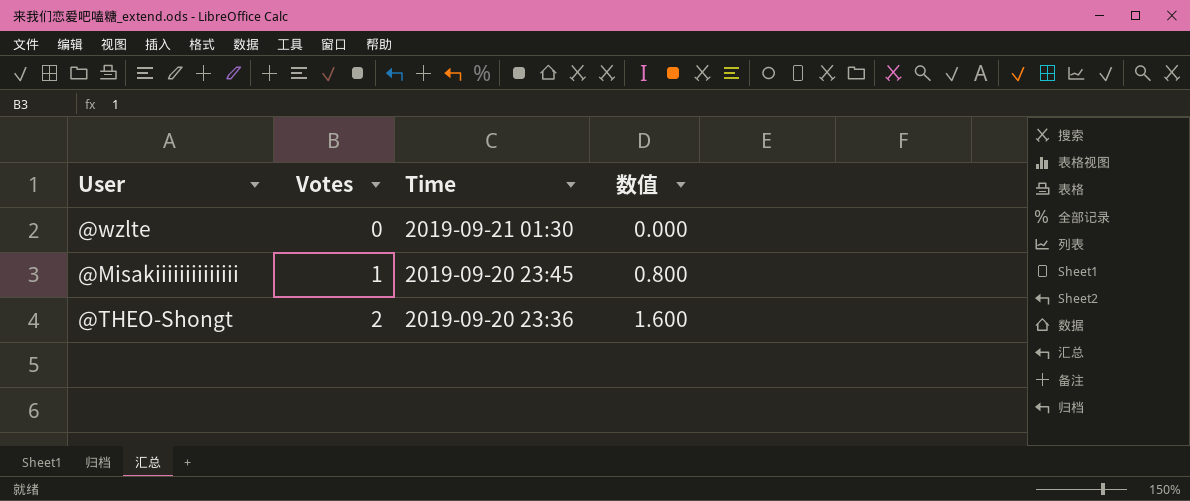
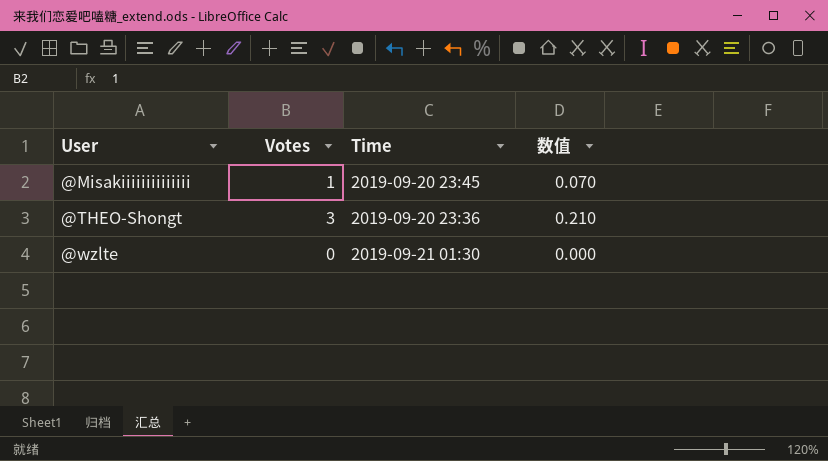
row order: Votes ascending -> User ascending
column 数值 | formula: [Votes] * 0.8 -> [Votes] * 0.07
@THEO-Shongt | Votes: 2 -> 3

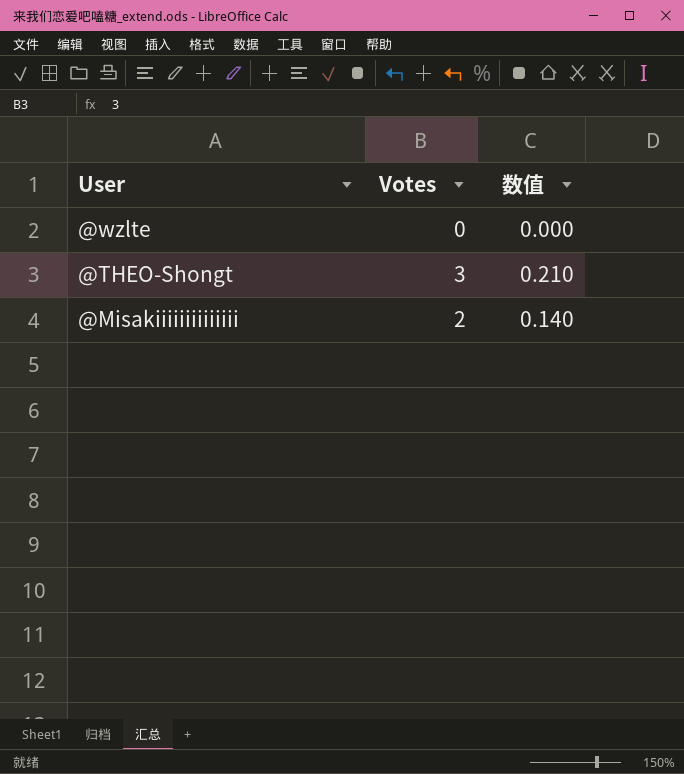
row order: User ascending -> User descending
column Time | position: 3 -> none
@Misakiiiiiiiiiiiiii | Votes: 1 -> 2
@Misakiiiiiiiiiiiiii | 数值: 0.070 -> 0.140

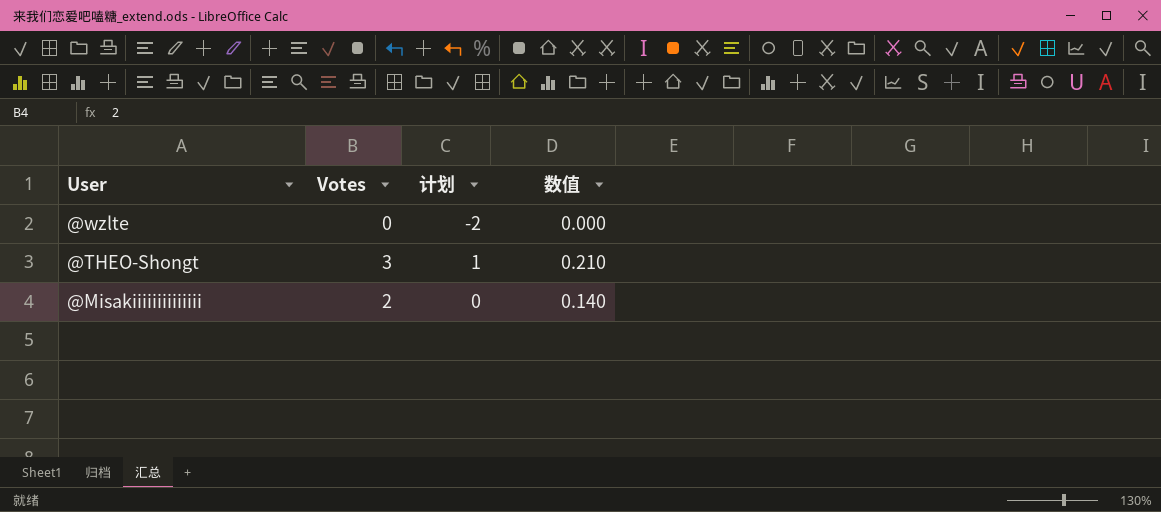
column 计划 | formula: none -> [Votes] - 2

